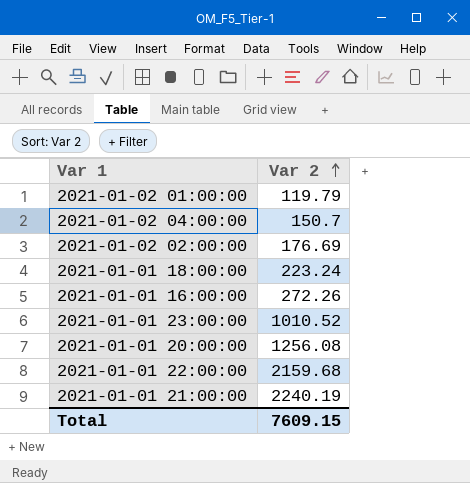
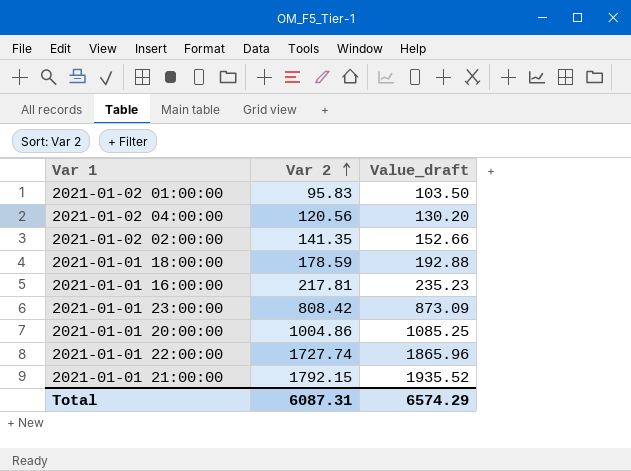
column Value_draft | formula: none -> [Var 2] * 1.08
2021-01-02 01:00:00 | Var 2: 119.79 -> 95.83
2021-01-02 04:00:00 | Var 2: 150.7 -> 120.56
2021-01-02 02:00:00 | Var 2: 176.69 -> 141.35
2021-01-01 18:00:00 | Var 2: 223.24 -> 178.59
2021-01-01 16:00:00 | Var 2: 272.26 -> 217.81
2021-01-01 23:00:00 | Var 2: 1010.52 -> 808.42
2021-01-01 20:00:00 | Var 2: 1256.08 -> 1004.86
2021-01-01 22:00:00 | Var 2: 2159.68 -> 1727.74
2021-01-01 21:00:00 | Var 2: 2240.19 -> 1792.15
Total | Var 2: 7609.15 -> 6087.31

